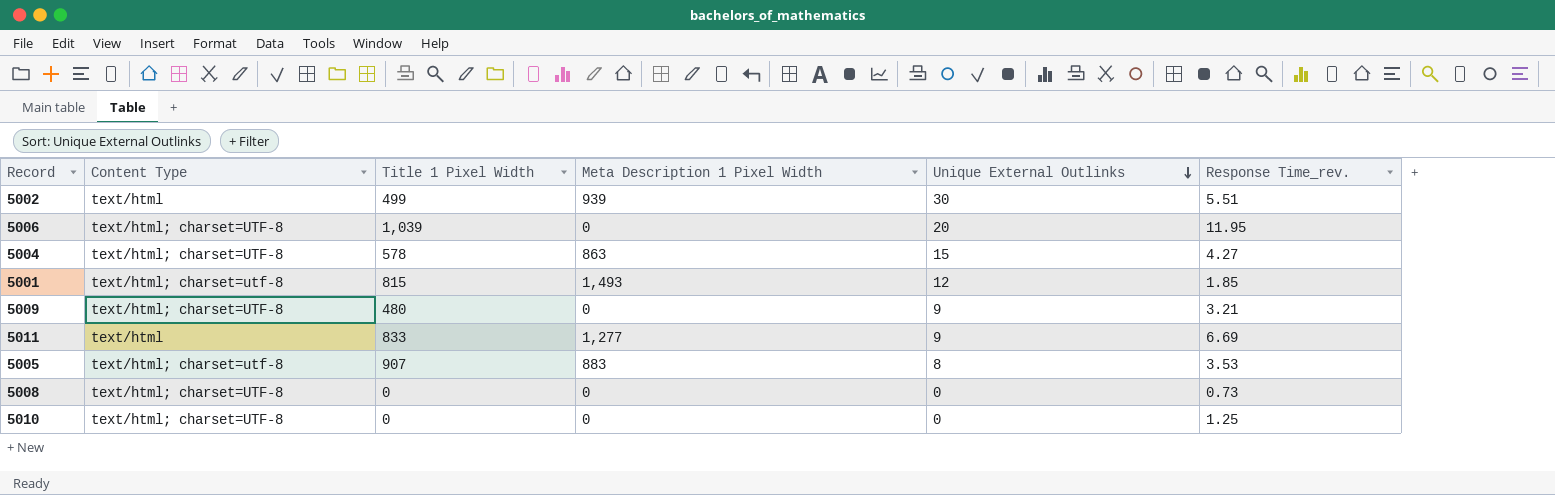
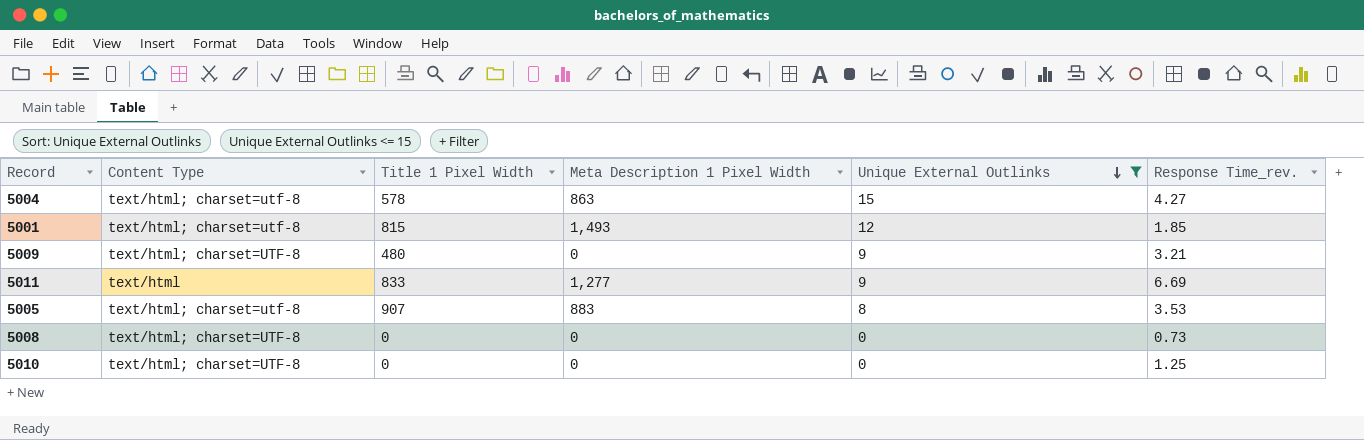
filter: none -> Unique External Outlinks <= 15
5004 | Content Type: text/html; charset=UTF-8 -> text/html; charset=utf-8

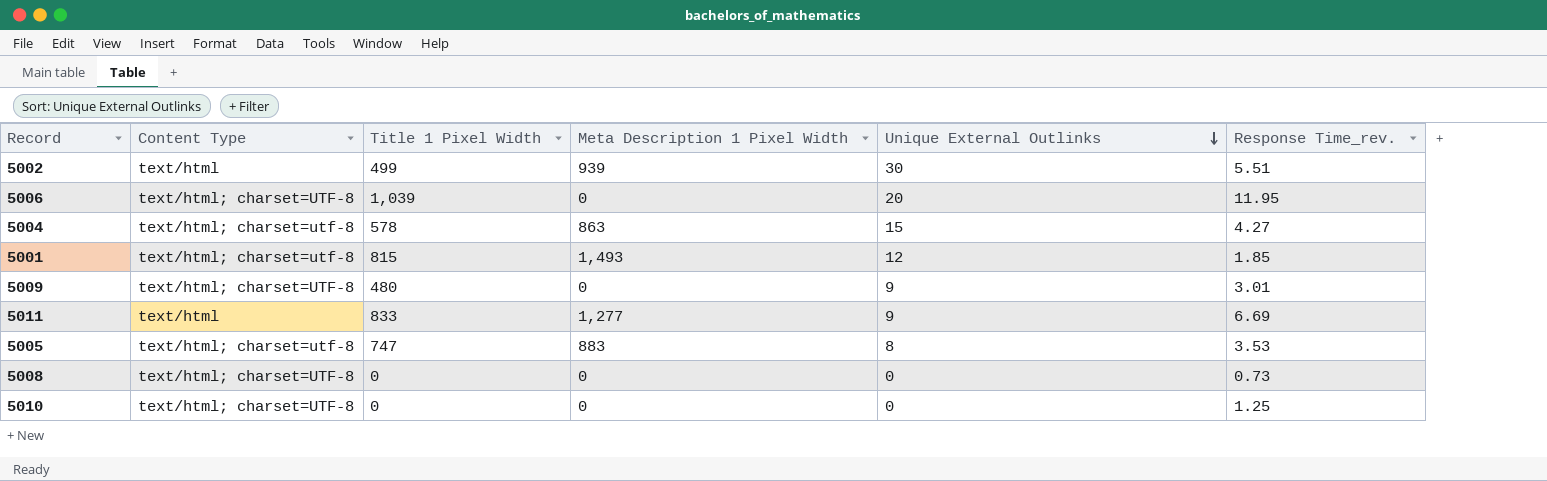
filter: Unique External Outlinks <= 15 -> none
5009 | Response Time_rev.: 3.21 -> 3.01
5005 | Title 1 Pixel Width: 907 -> 747

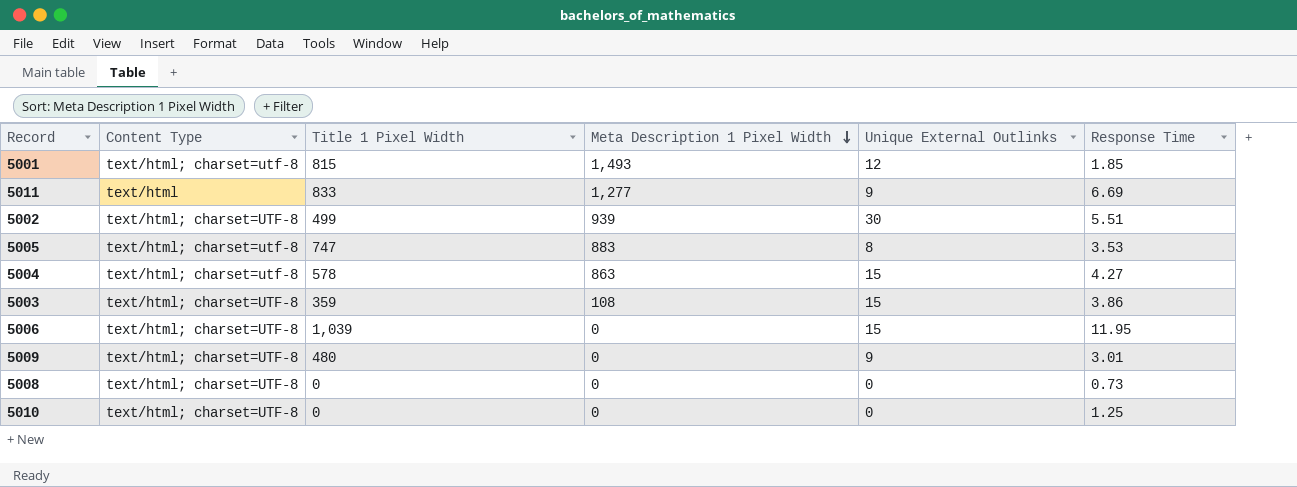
row order: Unique External Outlinks descending -> Meta Description 1 Pixel Width descending
column name: Response Time_rev. -> Response Time
5002 | Content Type: text/html -> text/html; charset=UTF-8
row 5003: none -> text/html; charset=UTF-8 | 359 | 108 | 15 | 3.86
5006 | Unique External Outlinks: 20 -> 15

